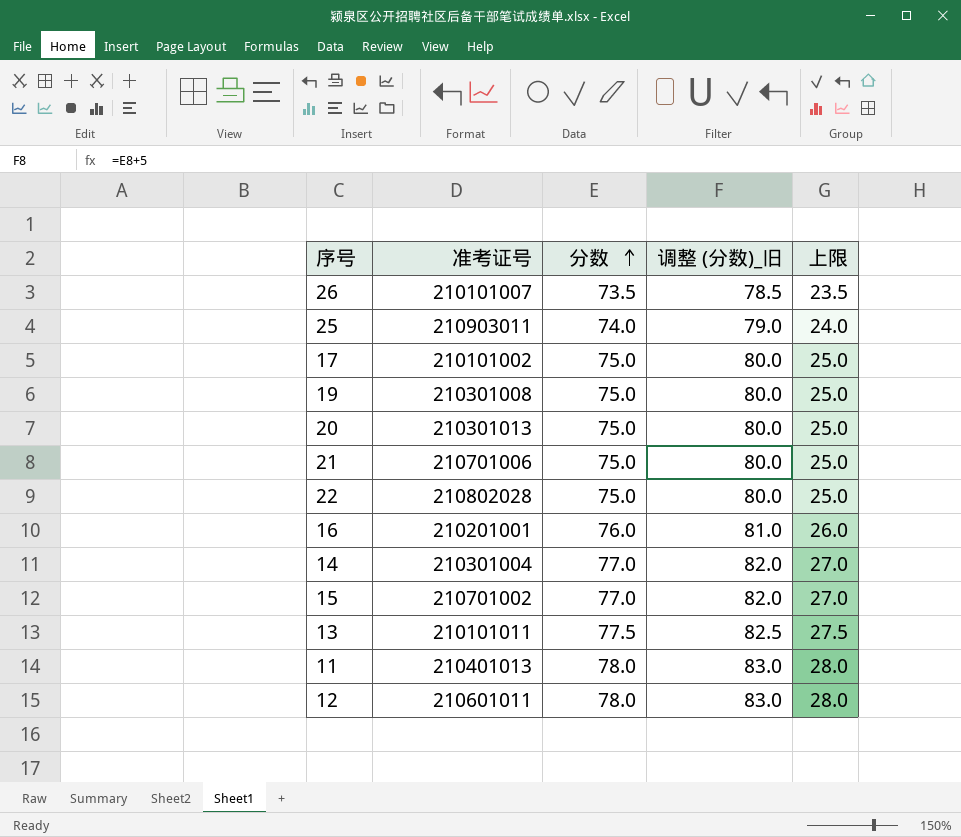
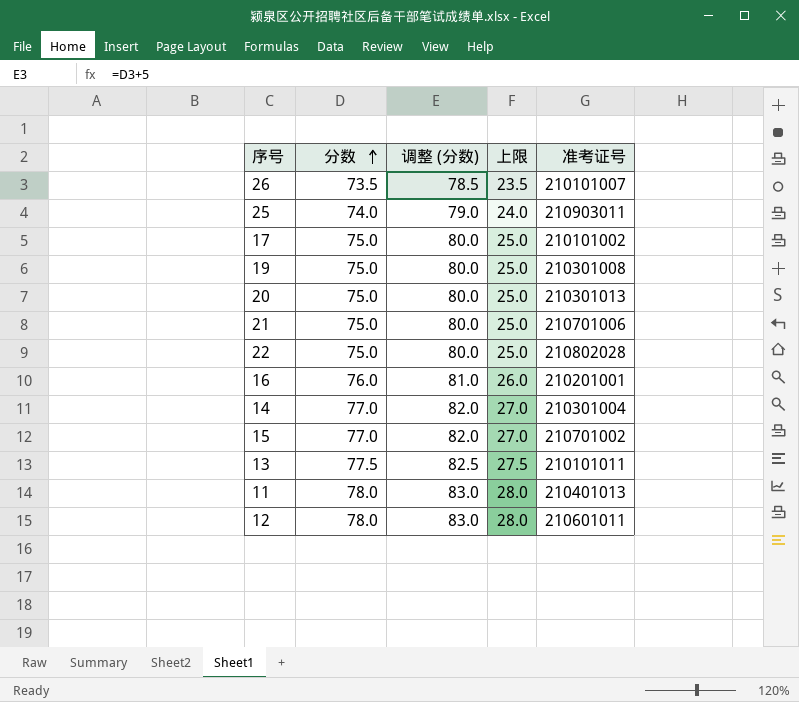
column name: 调整 (分数)_旧 -> 调整 (分数)
column 准考证号 | position: 2 -> 5

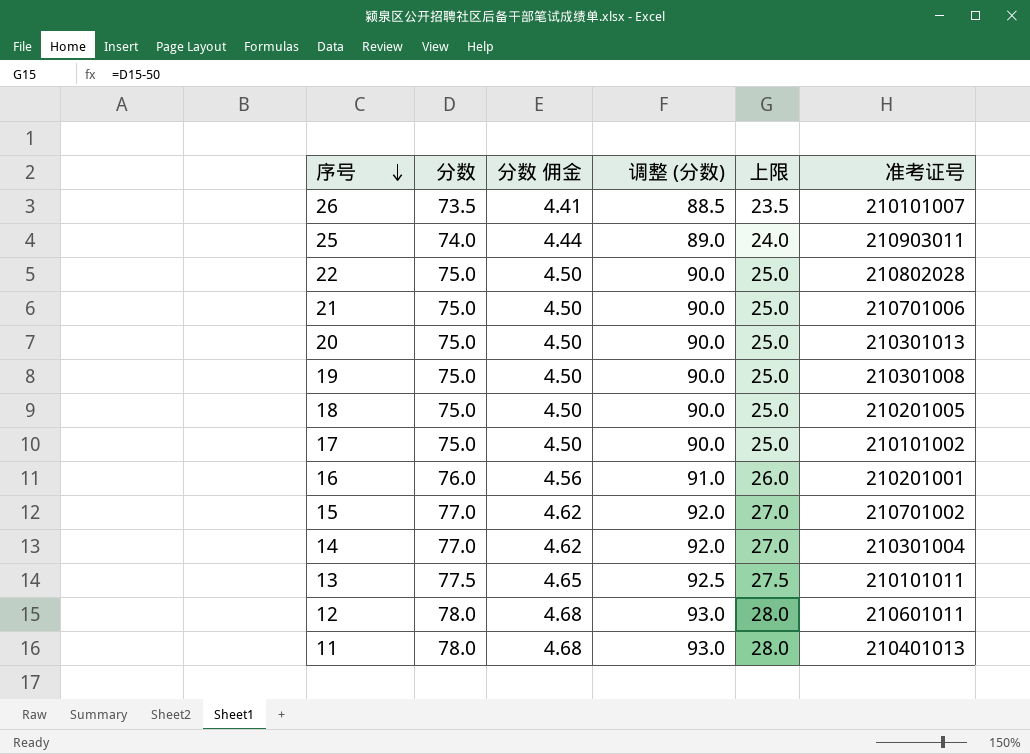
row order: 分数 ascending -> 序号 descending
column 分数 佣金 | formula: none -> [分数] * 0.06
column 调整 (分数) | formula: [分数] + 5 -> [分数] + 15
row 18: none -> 75.0 | 4.50 | 90.0 | 25.0 | 210201005

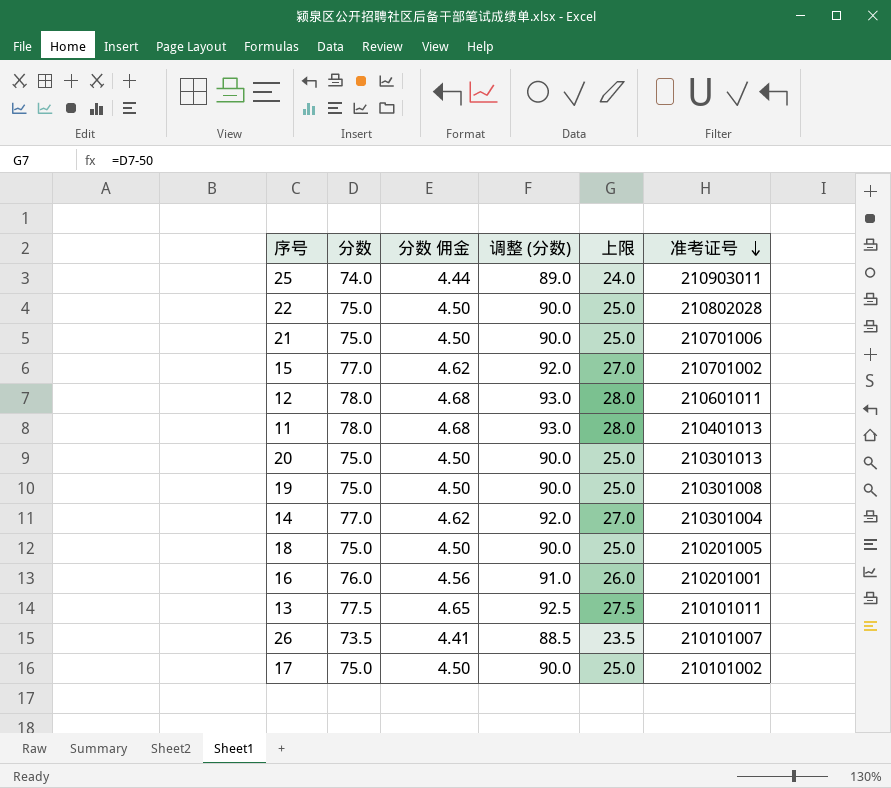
row order: 序号 descending -> 准考证号 descending

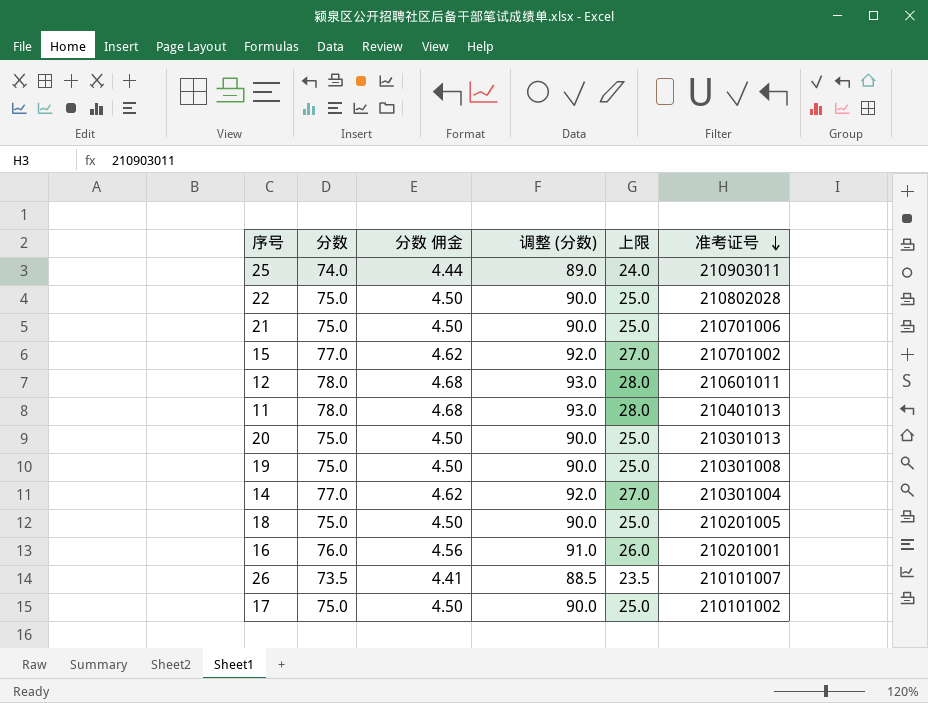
row 13: 77.5 | 4.65 | 92.5 | 27.5 | 210101011 -> none

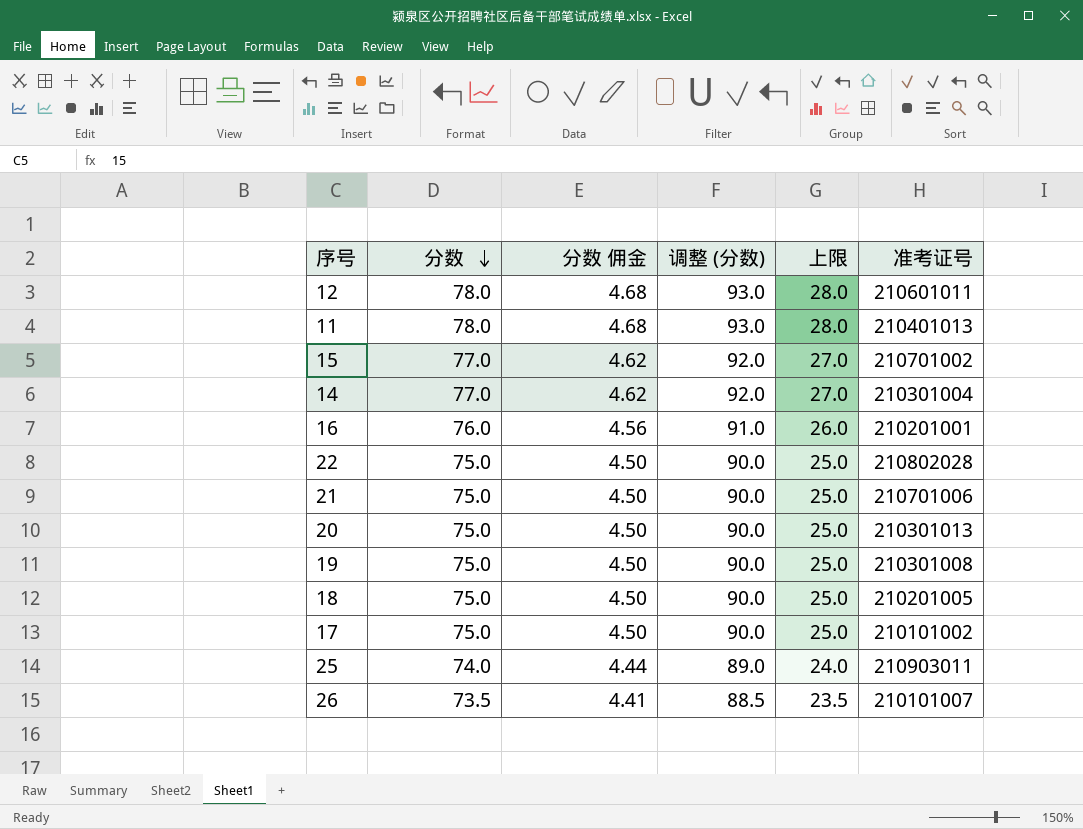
row order: 准考证号 descending -> 分数 descending

